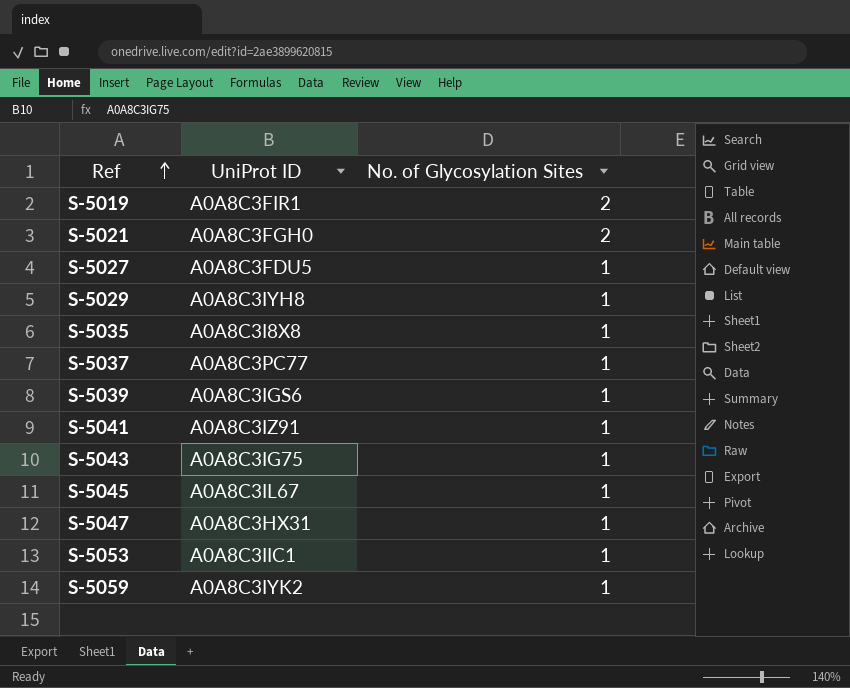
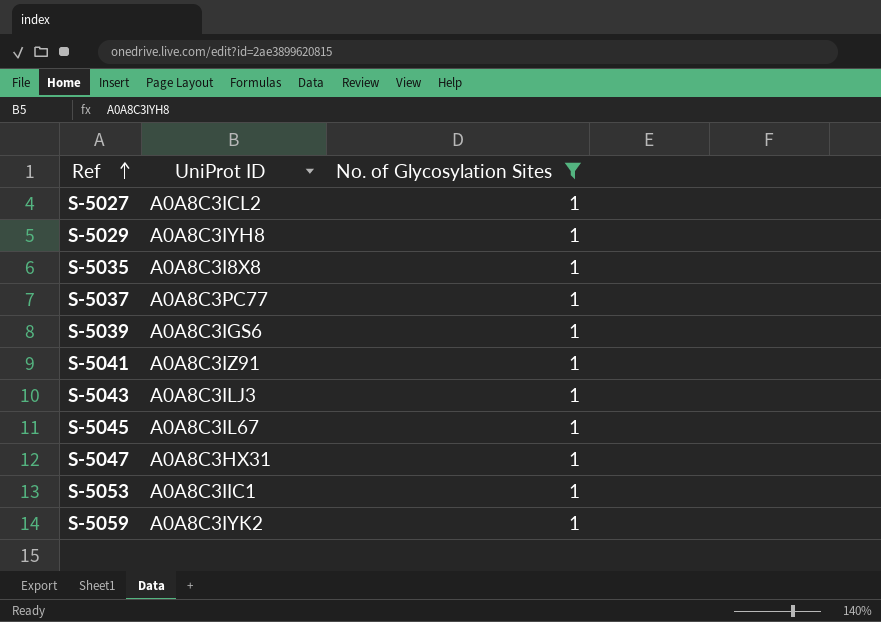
filter: none -> No. of Glycosylation Sites = 1
S-5027 | UniProt ID: A0A8C3FDU5 -> A0A8C3ICL2
S-5043 | UniProt ID: A0A8C3IG75 -> A0A8C3ILJ3

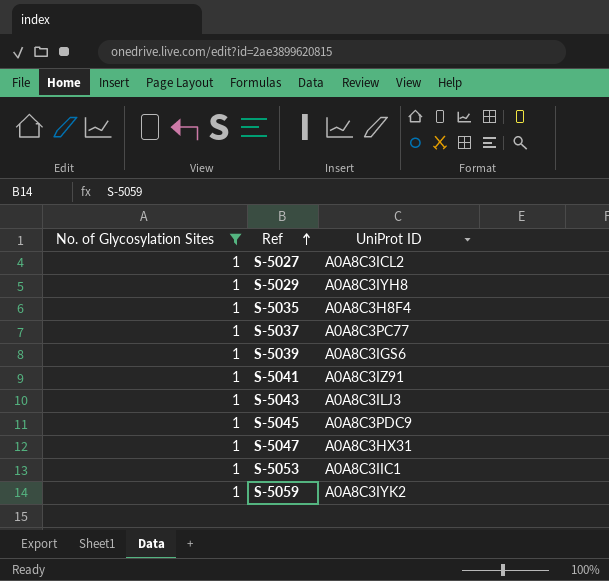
column No. of Glycosylation Sites | position: 3 -> 1
S-5035 | UniProt ID: A0A8C3I8X8 -> A0A8C3H8F4
S-5045 | UniProt ID: A0A8C3IL67 -> A0A8C3PDC9

